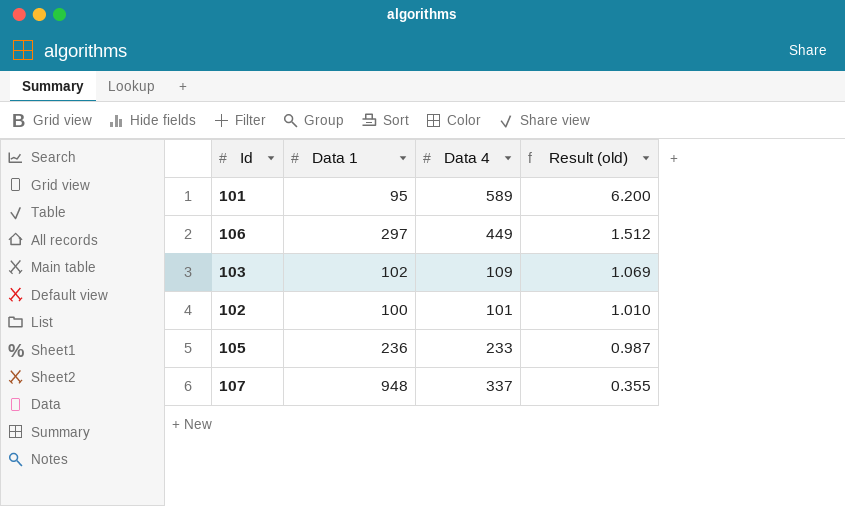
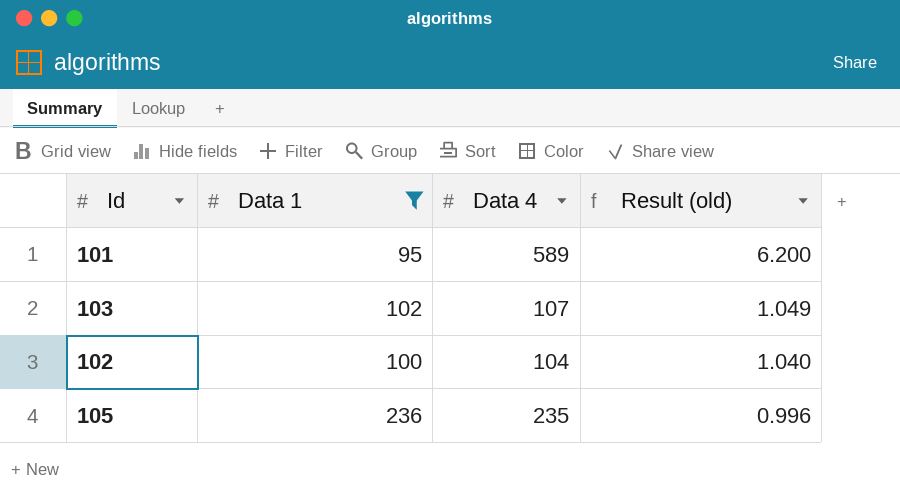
filter: none -> Data 1 <= 236
103 | Data 4: 109 -> 107
103 | Result (old): 1.069 -> 1.049
102 | Data 4: 101 -> 104
102 | Result (old): 1.010 -> 1.040
105 | Data 4: 233 -> 235
105 | Result (old): 0.987 -> 0.996

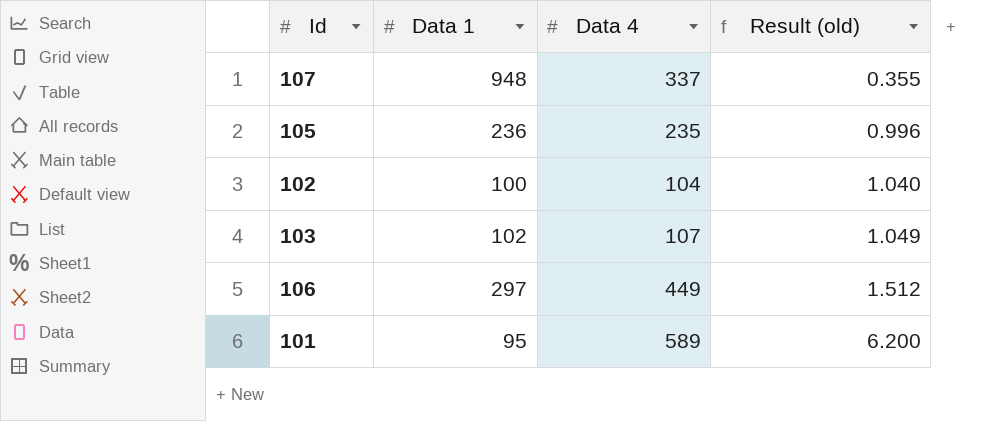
filter: Data 1 <= 236 -> none
row order: Result (old) descending -> Result (old) ascending

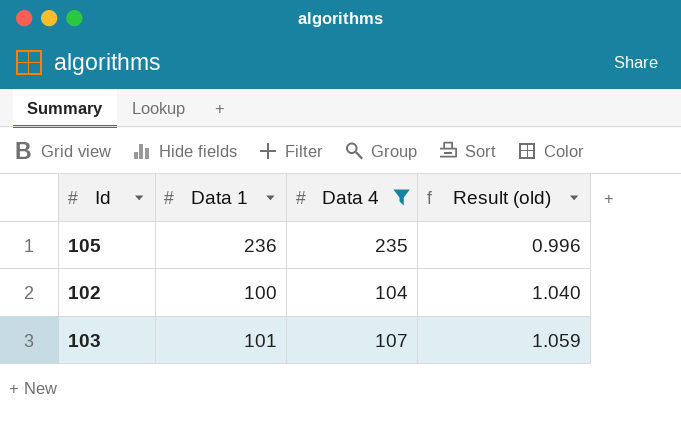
filter: none -> Data 4 <= 235
103 | Data 1: 102 -> 101
103 | Result (old): 1.049 -> 1.059

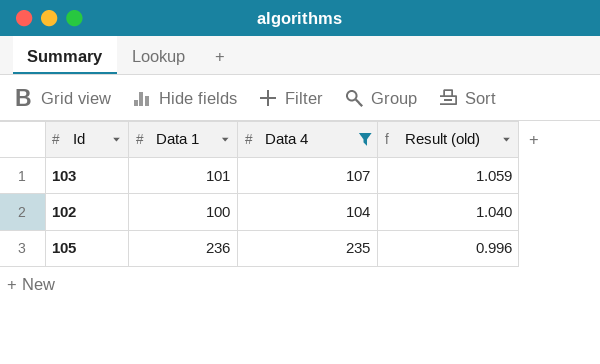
row order: Result (old) ascending -> Result (old) descending

